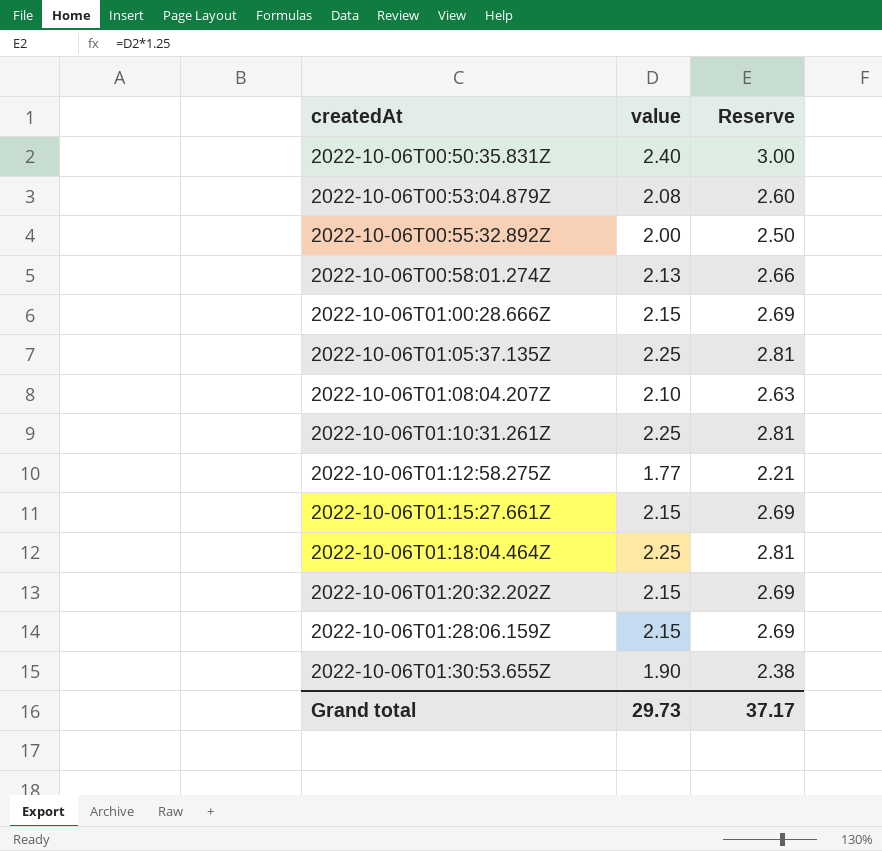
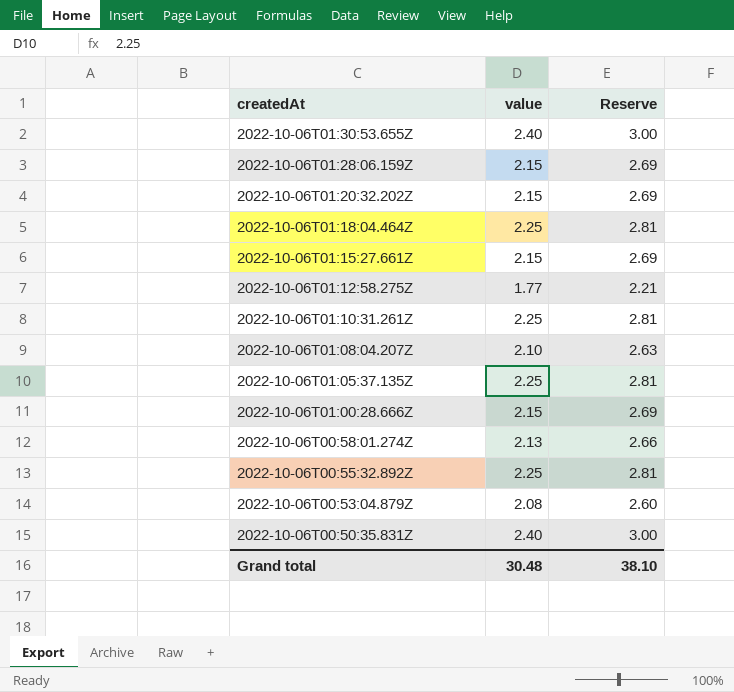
row order: createdAt ascending -> createdAt descending
2022-10-06T01:30:53.655Z | value: 1.90 -> 2.40
2022-10-06T01:30:53.655Z | Reserve: 2.38 -> 3.00
2022-10-06T00:55:32.892Z | value: 2.00 -> 2.25
2022-10-06T00:55:32.892Z | Reserve: 2.50 -> 2.81
Grand total | value: 29.73 -> 30.48
Grand total | Reserve: 37.17 -> 38.10

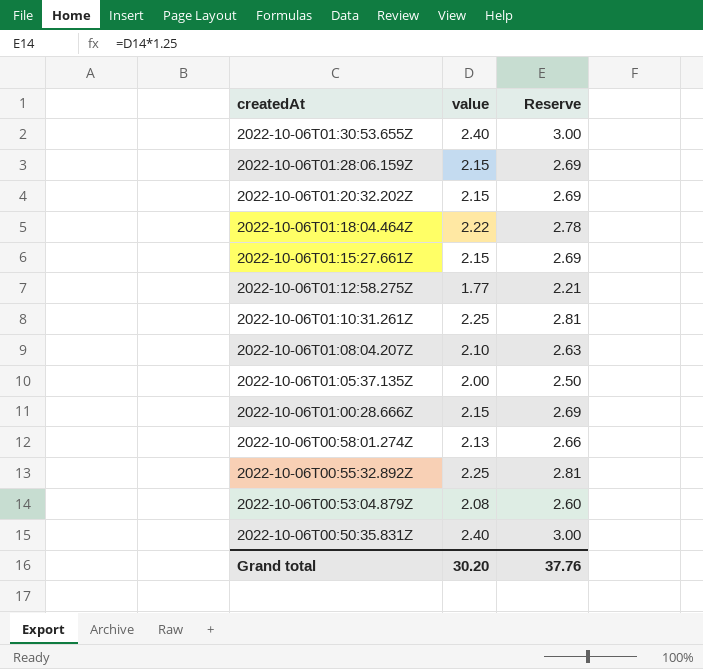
2022-10-06T01:18:04.464Z | value: 2.25 -> 2.22
2022-10-06T01:18:04.464Z | Reserve: 2.81 -> 2.78
2022-10-06T01:05:37.135Z | value: 2.25 -> 2.00
2022-10-06T01:05:37.135Z | Reserve: 2.81 -> 2.50
Grand total | value: 30.48 -> 30.20
Grand total | Reserve: 38.10 -> 37.76

